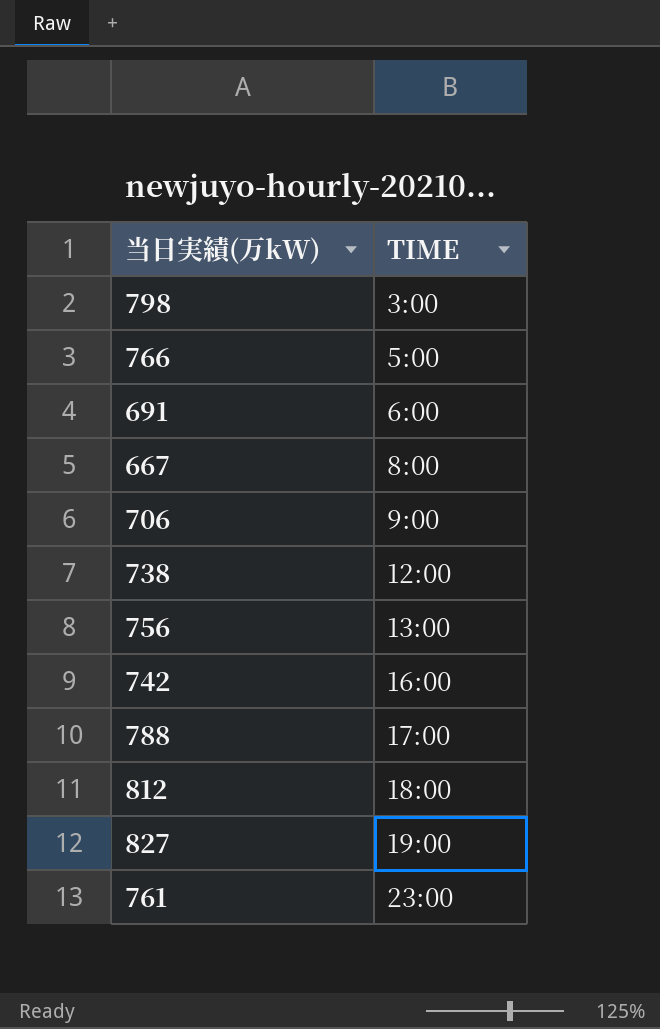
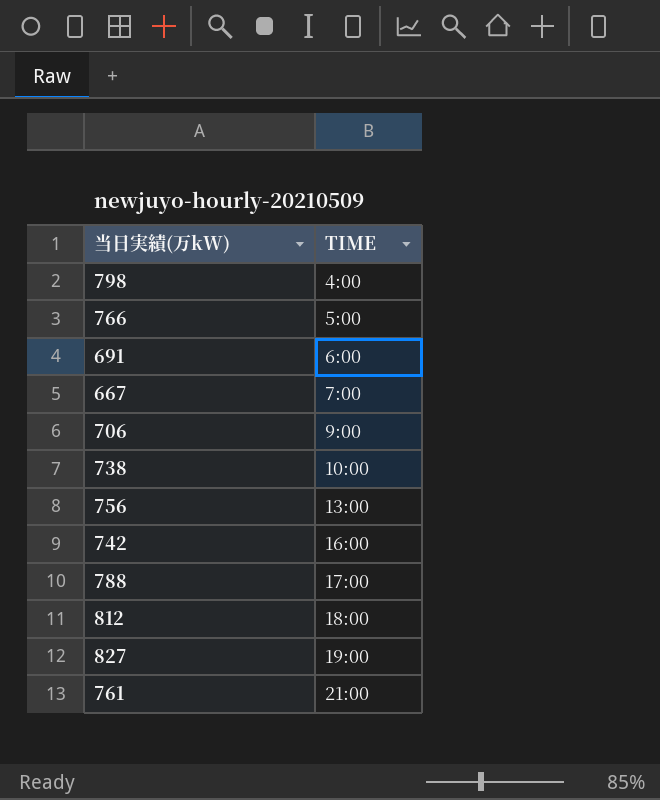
798 | TIME: 3:00 -> 4:00
667 | TIME: 8:00 -> 7:00
738 | TIME: 12:00 -> 10:00
761 | TIME: 23:00 -> 21:00

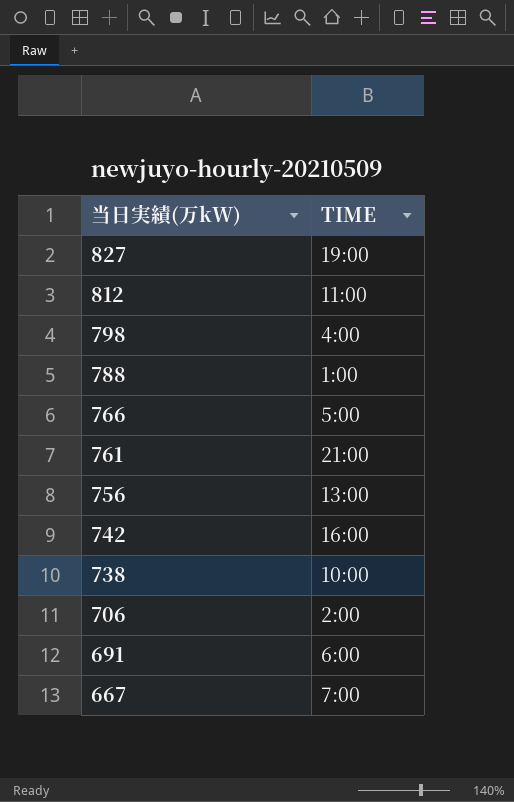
row order: TIME ascending -> 当日実績(万kW) descending
812 | TIME: 18:00 -> 11:00
788 | TIME: 17:00 -> 1:00
706 | TIME: 9:00 -> 2:00

